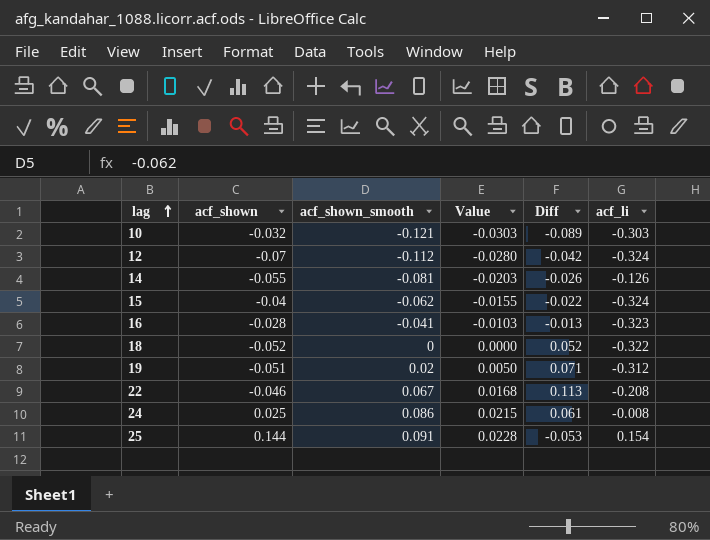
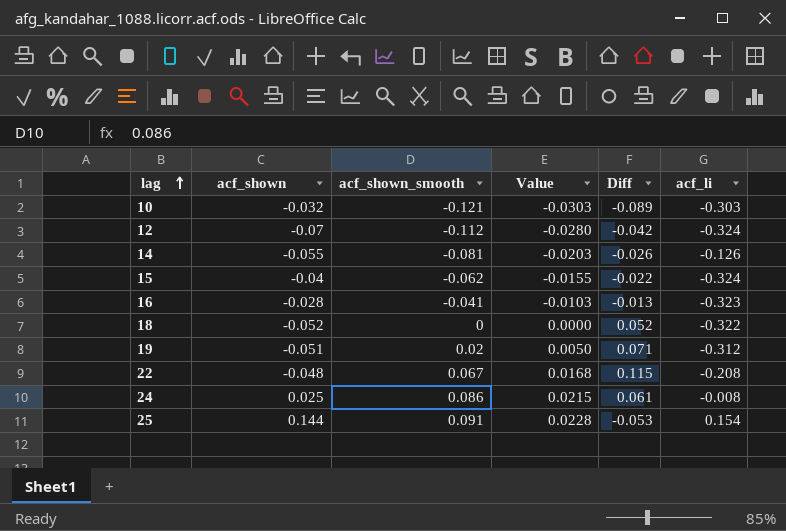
22 | acf_shown: -0.046 -> -0.048
22 | Diff: 0.113 -> 0.115

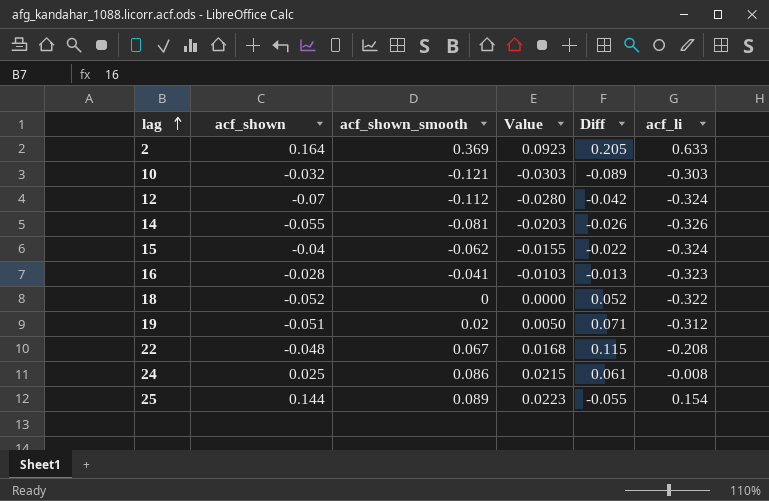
row 2: none -> 0.164 | 0.369 | 0.0923 | 0.205 | 0.633
14 | acf_li: -0.126 -> -0.326
25 | acf_shown_smooth: 0.091 -> 0.089
25 | Value: 0.0228 -> 0.0223
25 | Diff: -0.053 -> -0.055

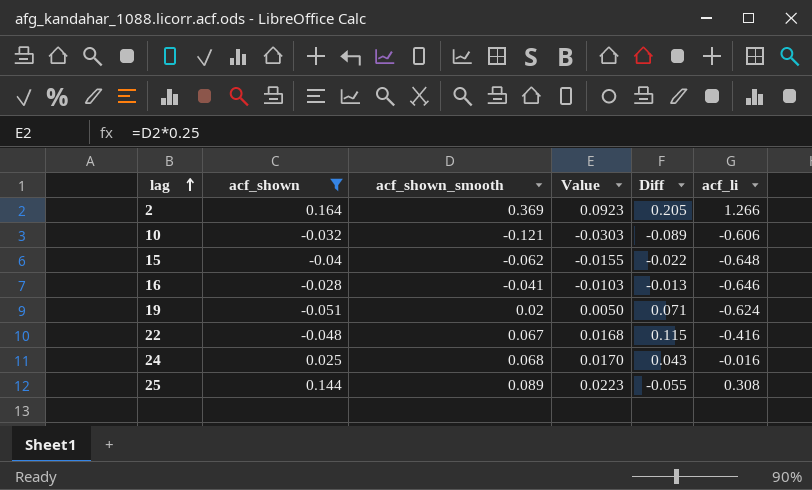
filter: none -> acf_shown >= -0.051
2 | acf_li: 0.633 -> 1.266
10 | acf_li: -0.303 -> -0.606
15 | acf_li: -0.324 -> -0.648
16 | acf_li: -0.323 -> -0.646
19 | acf_li: -0.312 -> -0.624
22 | acf_li: -0.208 -> -0.416
24 | acf_shown_smooth: 0.086 -> 0.068
24 | Value: 0.0215 -> 0.0170
24 | Diff: 0.061 -> 0.043
24 | acf_li: -0.008 -> -0.016
25 | acf_li: 0.154 -> 0.308

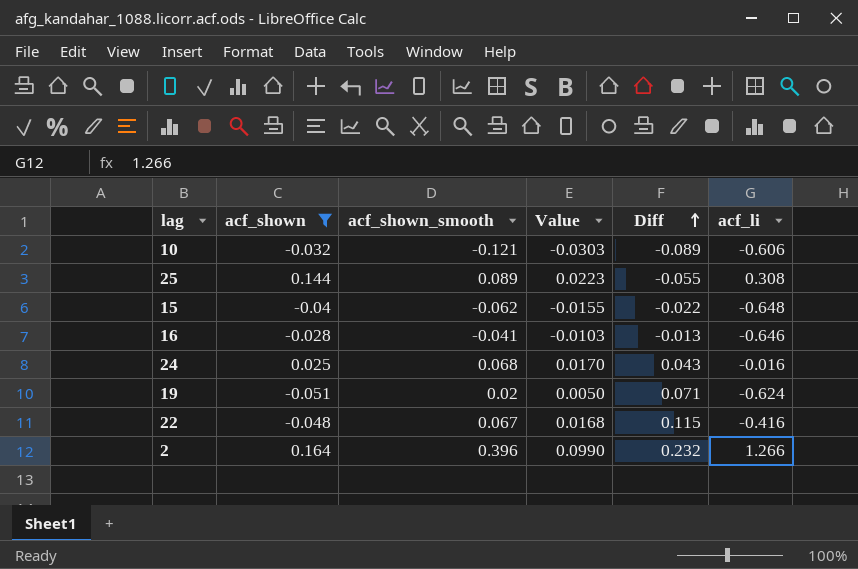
row order: lag ascending -> Diff ascending
2 | acf_shown_smooth: 0.369 -> 0.396
2 | Value: 0.0923 -> 0.0990
2 | Diff: 0.205 -> 0.232

